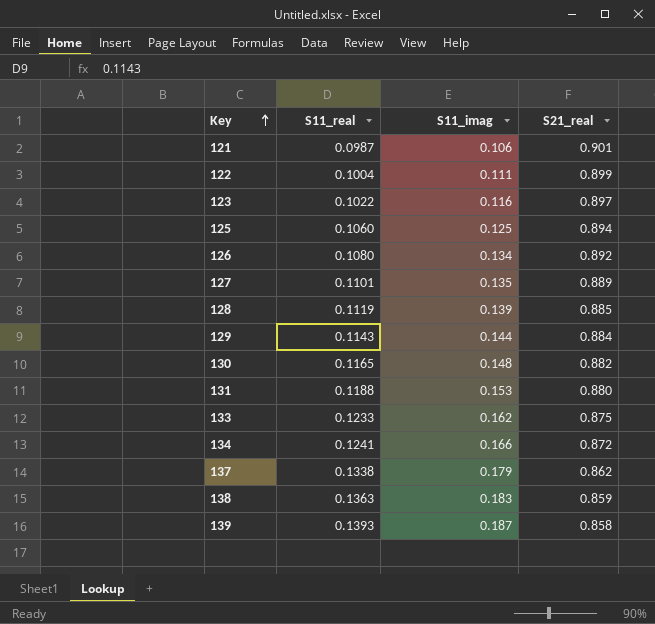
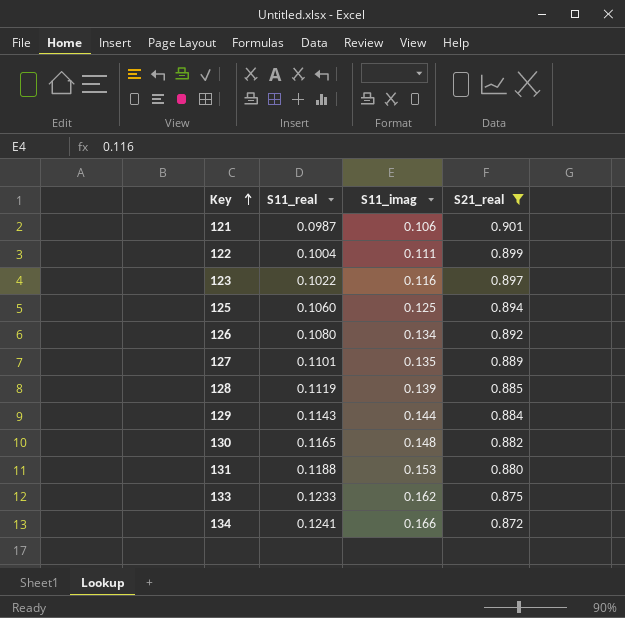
filter: none -> S21_real >= 0.872

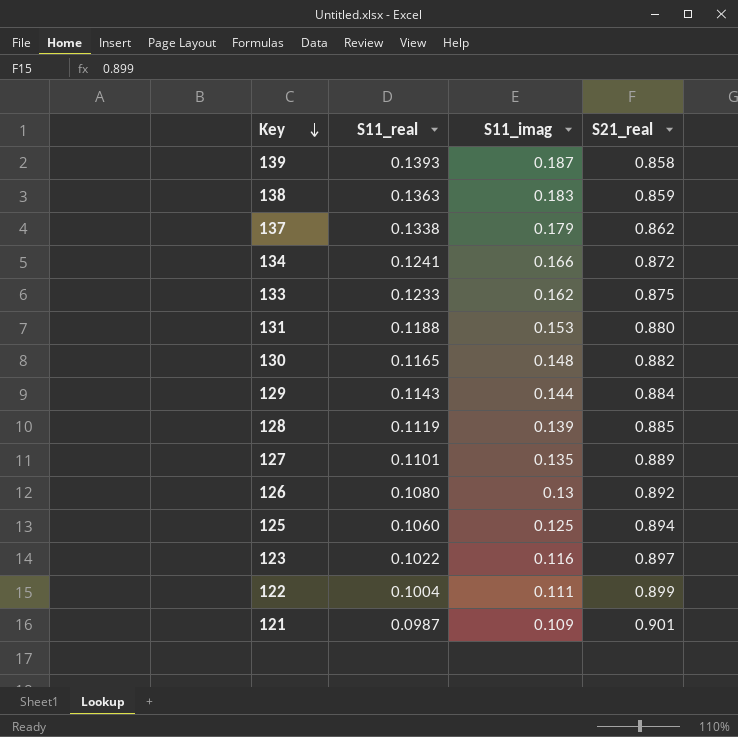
filter: S21_real >= 0.872 -> none
row order: Key ascending -> Key descending
126 | S11_imag: 0.134 -> 0.13
121 | S11_imag: 0.106 -> 0.109

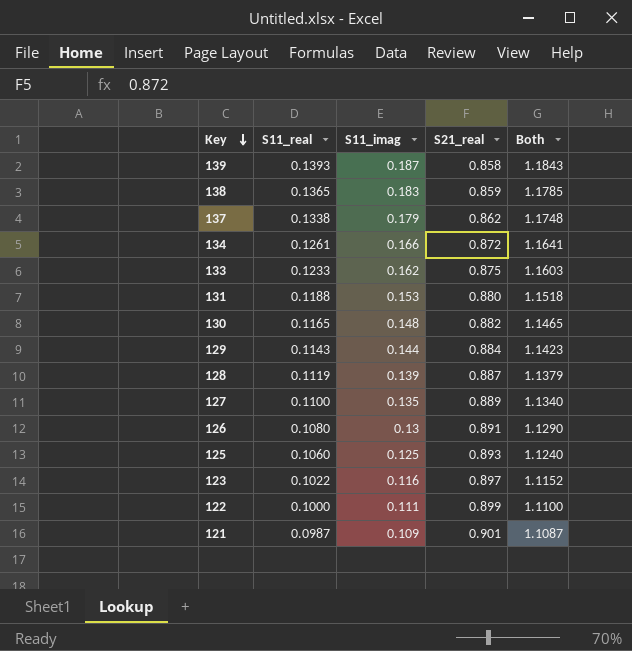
column Both | formula: none -> [S11_real] + [S11_imag] + [S21_real]
138 | S11_real: 0.1363 -> 0.1365
134 | S11_real: 0.1241 -> 0.1261
128 | S21_real: 0.885 -> 0.887
127 | S11_real: 0.1101 -> 0.1100
126 | S21_real: 0.892 -> 0.891
125 | S21_real: 0.894 -> 0.893
122 | S11_real: 0.1004 -> 0.1000

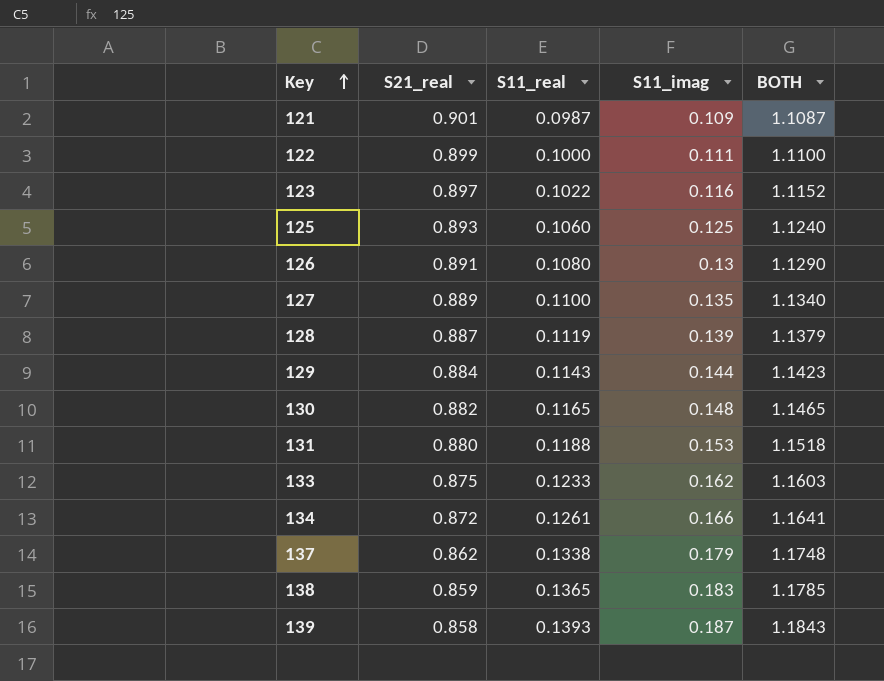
row order: Key descending -> Key ascending
column S21_real | position: 4 -> 2
column name: Both -> BOTH

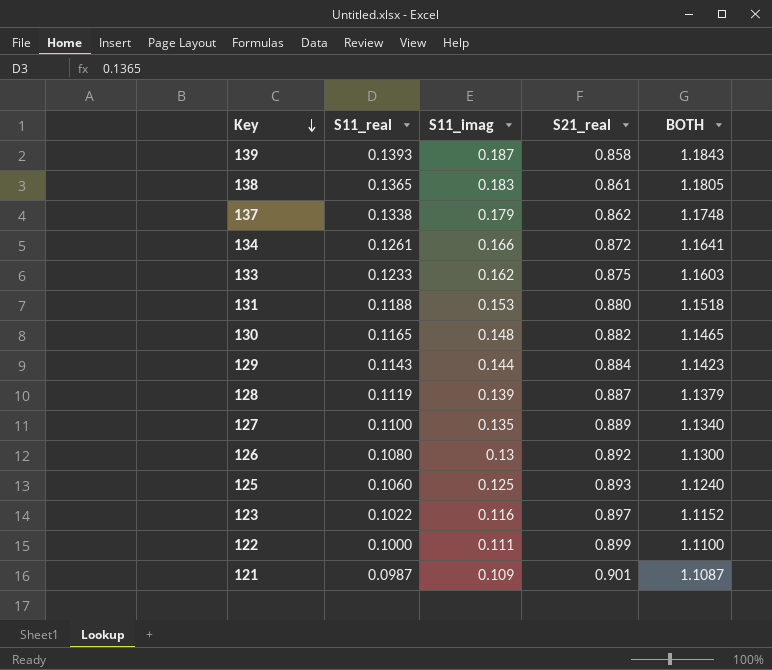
row order: Key ascending -> Key descending
column S21_real | position: 2 -> 4
138 | S21_real: 0.859 -> 0.861
138 | BOTH: 1.1785 -> 1.1805
126 | S21_real: 0.891 -> 0.892
126 | BOTH: 1.1290 -> 1.1300

